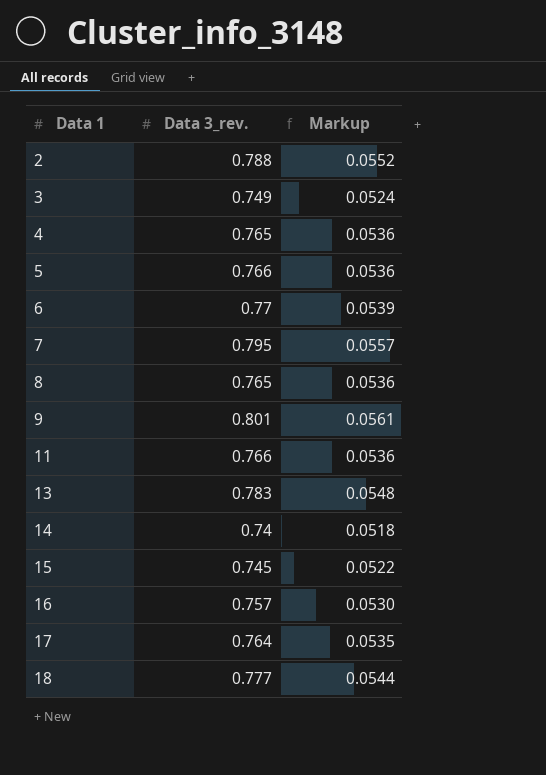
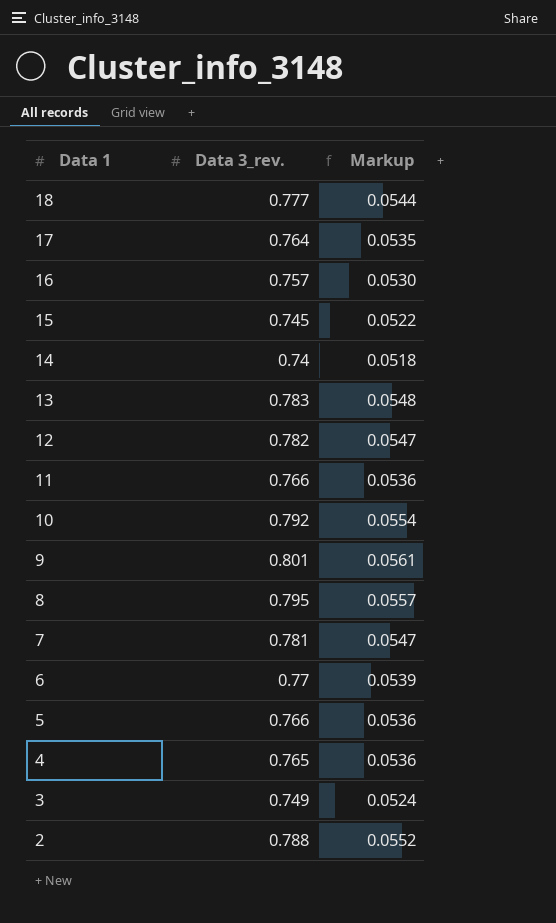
row order: Data 1 ascending -> Data 1 descending
row 12: none -> 0.782 | 0.0547
row 10: none -> 0.792 | 0.0554
8 | Data 3_rev.: 0.765 -> 0.795
8 | Markup: 0.0536 -> 0.0557
7 | Data 3_rev.: 0.795 -> 0.781
7 | Markup: 0.0557 -> 0.0547

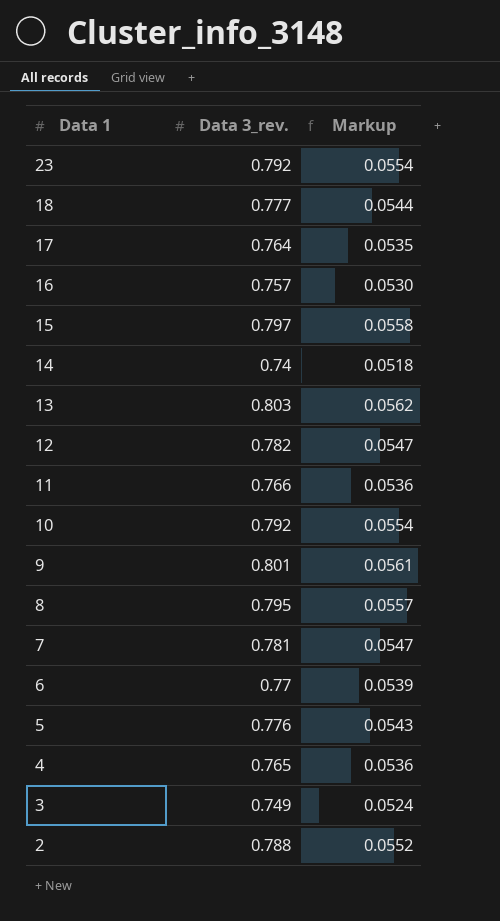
row 23: none -> 0.792 | 0.0554
15 | Data 3_rev.: 0.745 -> 0.797
15 | Markup: 0.0522 -> 0.0558
13 | Data 3_rev.: 0.783 -> 0.803
13 | Markup: 0.0548 -> 0.0562
5 | Data 3_rev.: 0.766 -> 0.776
5 | Markup: 0.0536 -> 0.0543

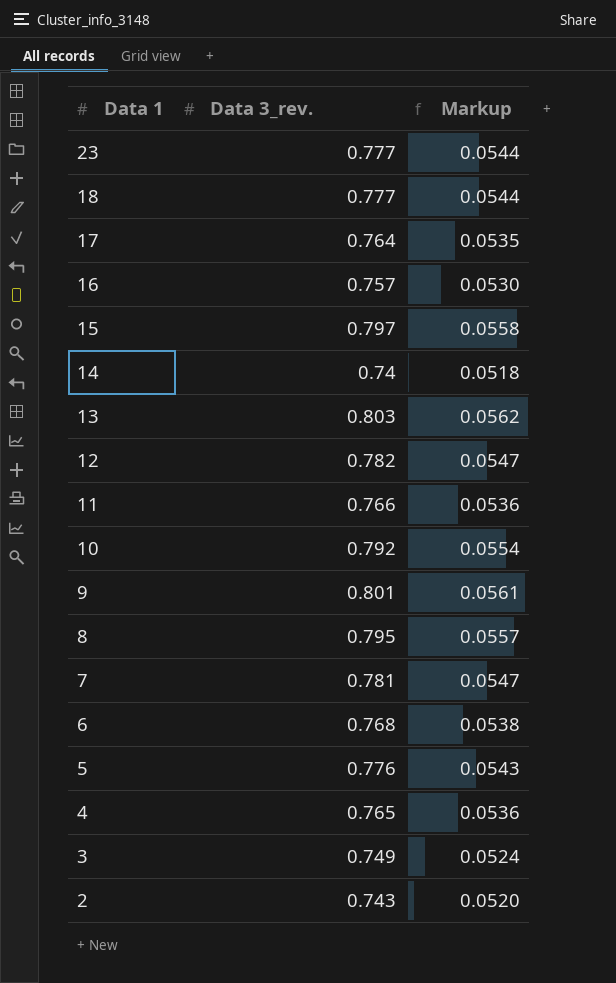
23 | Data 3_rev.: 0.792 -> 0.777
23 | Markup: 0.0554 -> 0.0544
6 | Data 3_rev.: 0.77 -> 0.768
6 | Markup: 0.0539 -> 0.0538
2 | Data 3_rev.: 0.788 -> 0.743
2 | Markup: 0.0552 -> 0.0520

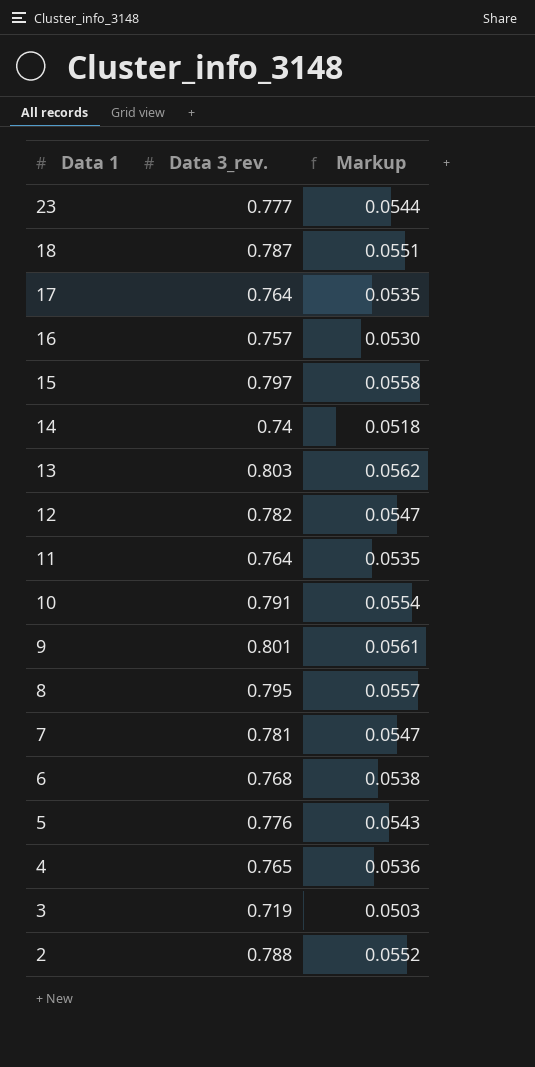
18 | Data 3_rev.: 0.777 -> 0.787
18 | Markup: 0.0544 -> 0.0551
11 | Data 3_rev.: 0.766 -> 0.764
11 | Markup: 0.0536 -> 0.0535
10 | Data 3_rev.: 0.792 -> 0.791
3 | Data 3_rev.: 0.749 -> 0.719
3 | Markup: 0.0524 -> 0.0503
2 | Data 3_rev.: 0.743 -> 0.788
2 | Markup: 0.0520 -> 0.0552

